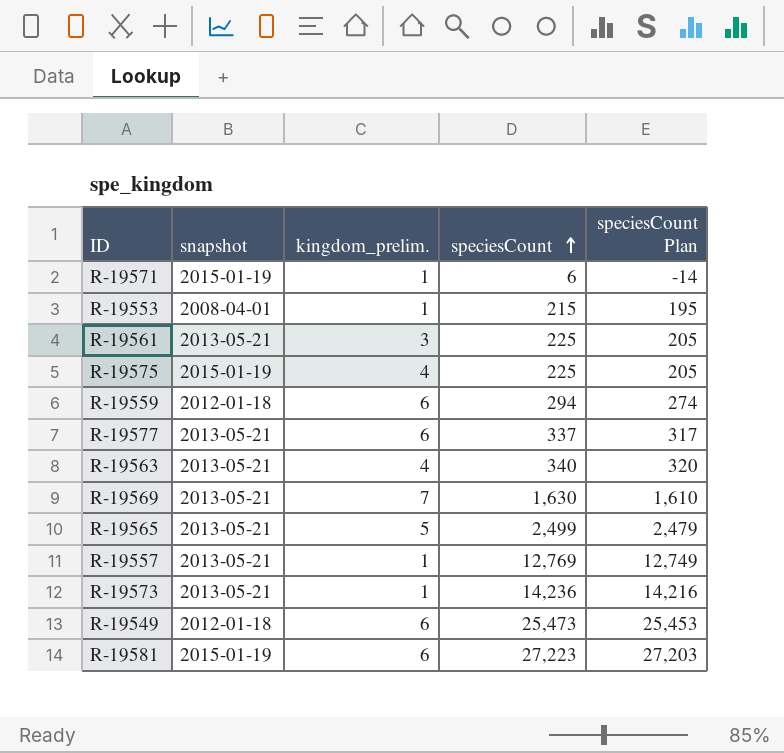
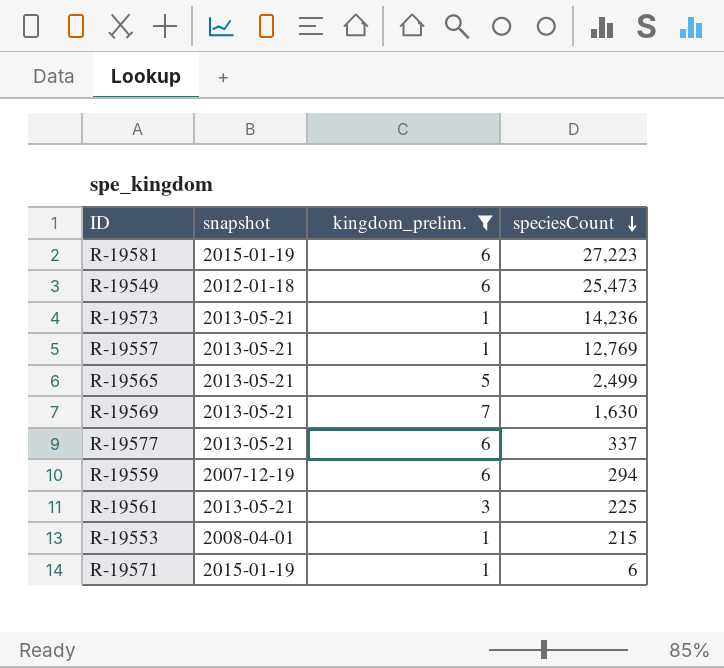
filter: none -> kingdom_prelim. != 4
row order: speciesCount ascending -> speciesCount descending
column speciesCount Plan | formula: [speciesCount] - 20 -> none
R-19559 | snapshot: 2012-01-18 -> 2007-12-19

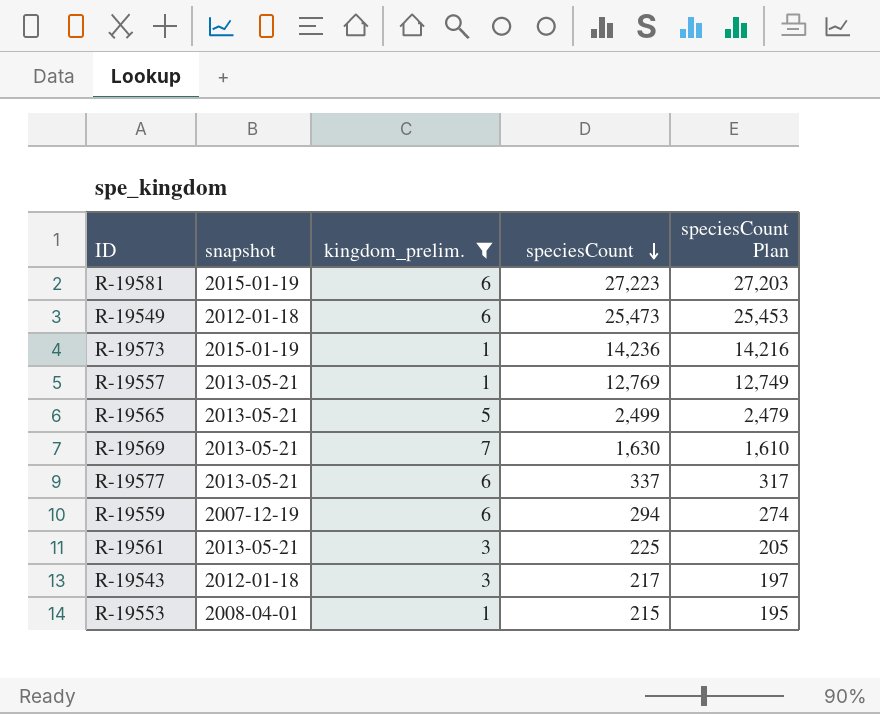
column speciesCount Plan | formula: none -> [speciesCount] - 20
row R-19571: 2015-01-19 | 1 | 6 -> none
R-19573 | snapshot: 2013-05-21 -> 2015-01-19
row R-19543: none -> 2012-01-18 | 3 | 217 | 197

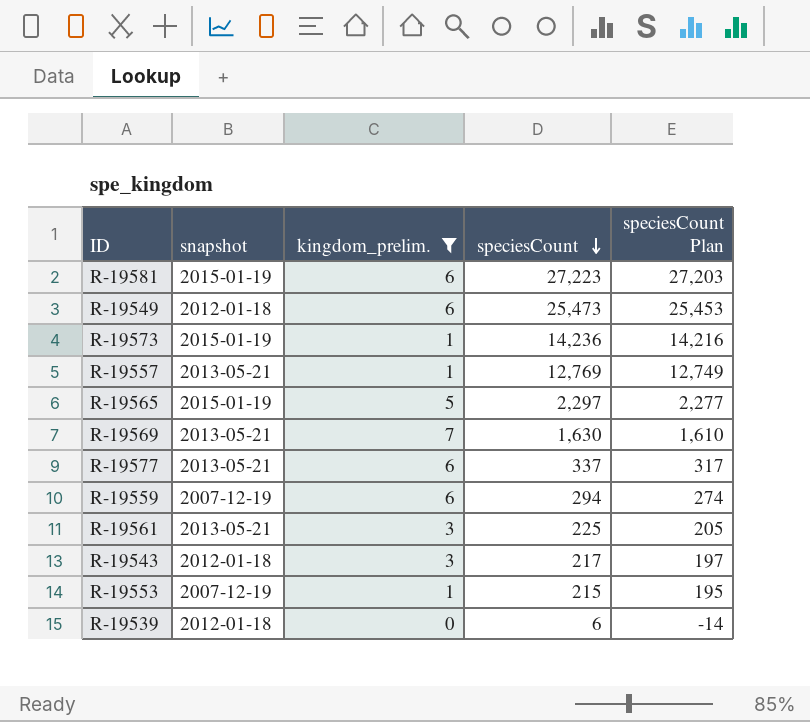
R-19565 | snapshot: 2013-05-21 -> 2015-01-19
R-19565 | speciesCount: 2,499 -> 2,297
R-19565 | speciesCount Plan: 2,479 -> 2,277
R-19553 | snapshot: 2008-04-01 -> 2007-12-19
row R-19539: none -> 2012-01-18 | 0 | 6 | -14

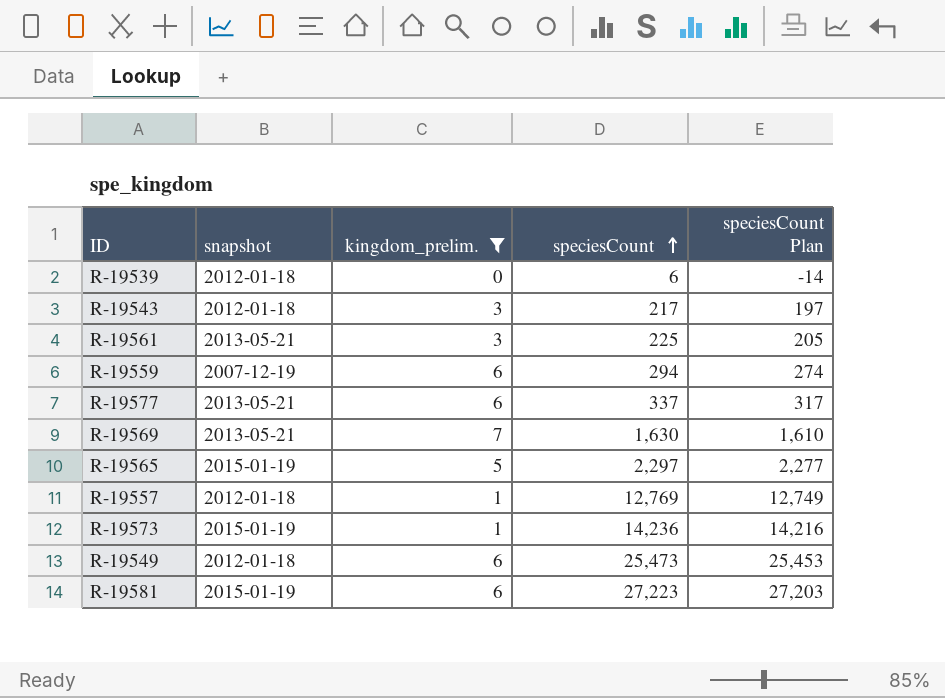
row order: speciesCount descending -> speciesCount ascending
row R-19553: 2007-12-19 | 1 | 215 | 195 -> none
R-19557 | snapshot: 2013-05-21 -> 2012-01-18

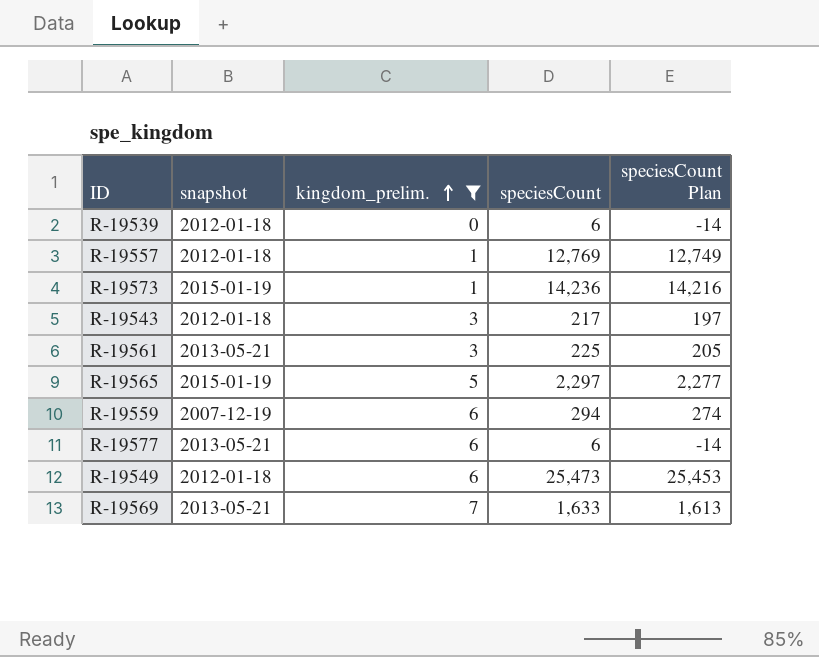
row order: speciesCount ascending -> kingdom_prelim. ascending
row R-19581: 2015-01-19 | 6 | 27,223 | 27,203 -> none
R-19577 | speciesCount: 337 -> 6
R-19577 | speciesCount Plan: 317 -> -14
R-19569 | speciesCount: 1,630 -> 1,633
R-19569 | speciesCount Plan: 1,610 -> 1,613

